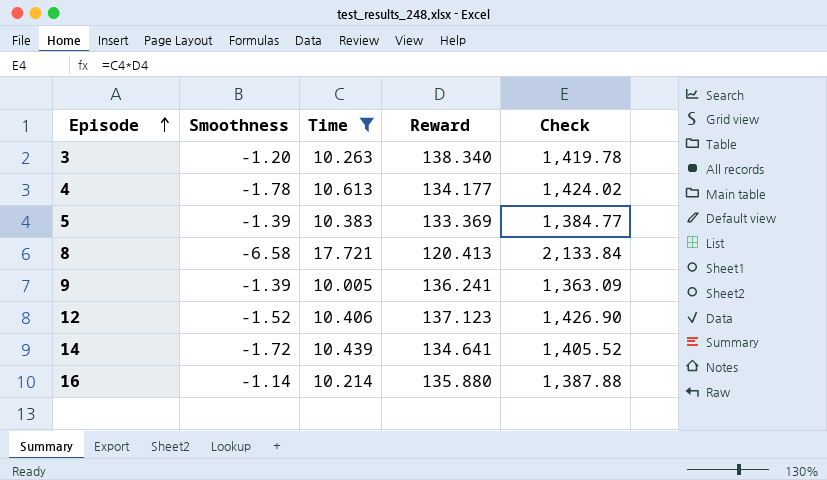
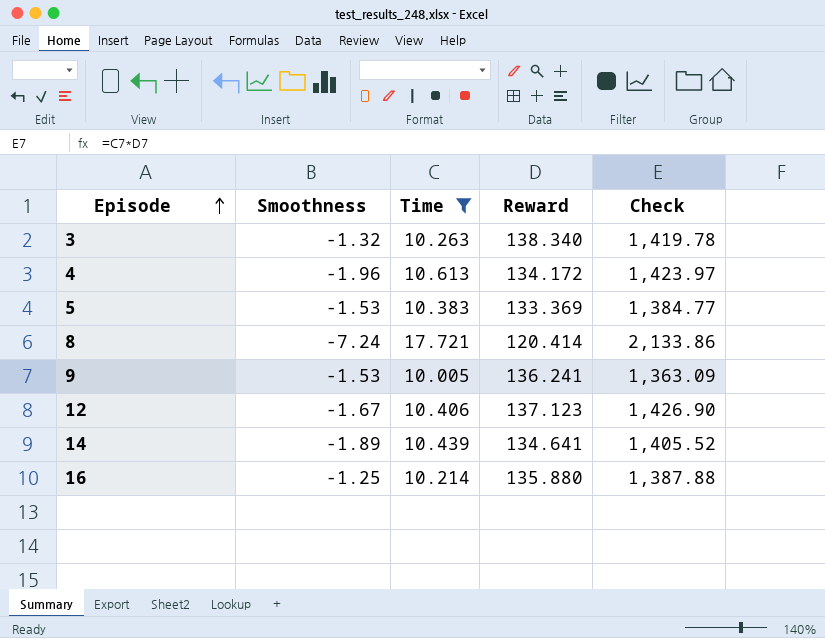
3 | Smoothness: -1.20 -> -1.32
4 | Smoothness: -1.78 -> -1.96
4 | Reward: 134.177 -> 134.172
4 | Check: 1,424.02 -> 1,423.97
5 | Smoothness: -1.39 -> -1.53
8 | Smoothness: -6.58 -> -7.24
8 | Reward: 120.413 -> 120.414
8 | Check: 2,133.84 -> 2,133.86
9 | Smoothness: -1.39 -> -1.53
12 | Smoothness: -1.52 -> -1.67
14 | Smoothness: -1.72 -> -1.89
16 | Smoothness: -1.14 -> -1.25

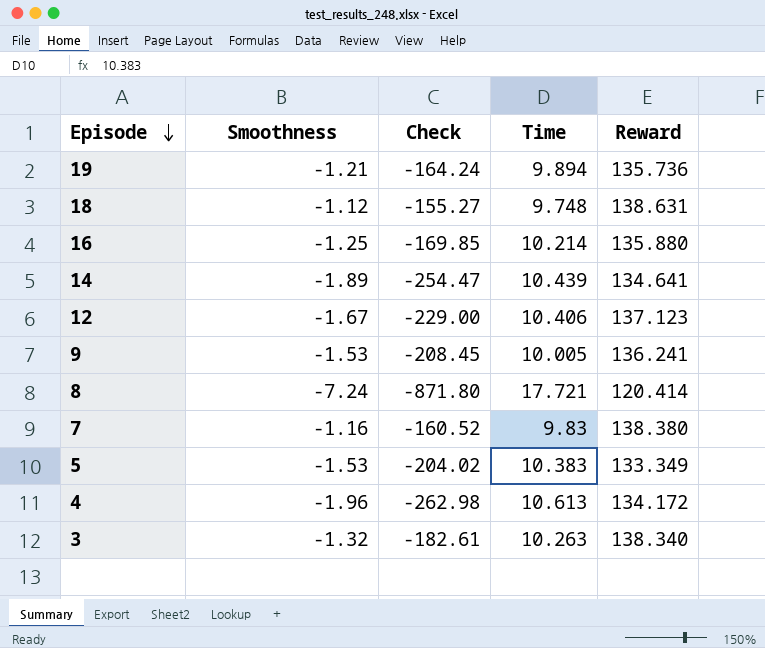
filter: Time >= 10.005 -> none
row order: Episode ascending -> Episode descending
column Check | formula: [Time] * [Reward] -> [Smoothness] * [Reward]
column Check | position: 5 -> 3
5 | Reward: 133.369 -> 133.349

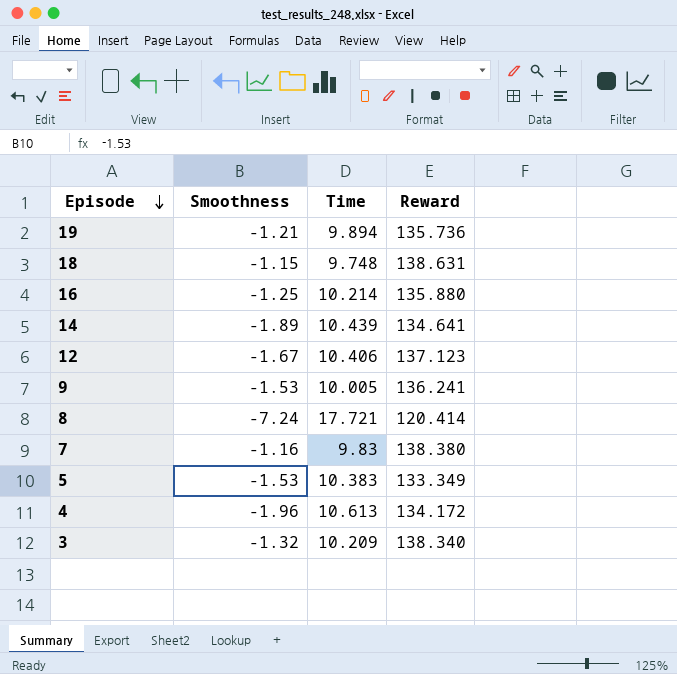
column Check | formula: [Smoothness] * [Reward] -> none
18 | Smoothness: -1.12 -> -1.15
3 | Time: 10.263 -> 10.209

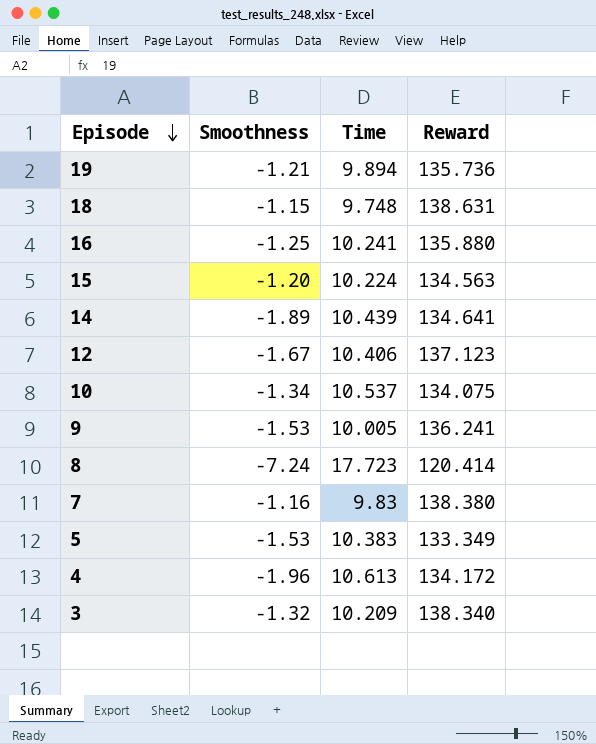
16 | Time: 10.214 -> 10.241
row 15: none -> -1.20 | 10.224 | 134.563
row 10: none -> -1.34 | 10.537 | 134.075
8 | Time: 17.721 -> 17.723

